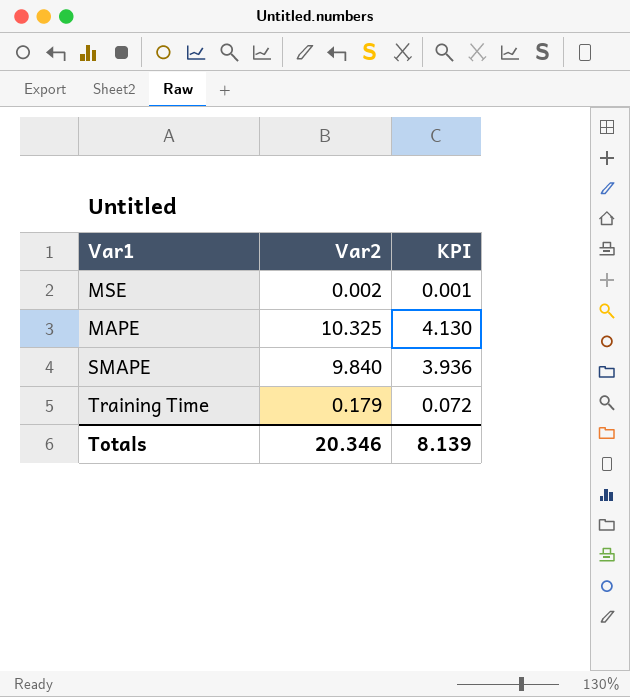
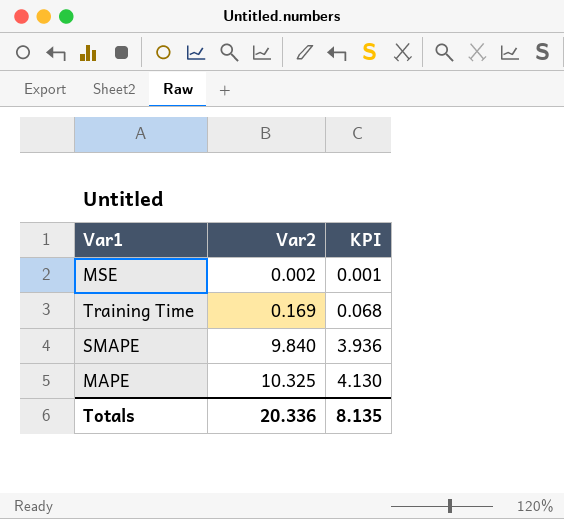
row order: none -> Var2 ascending
Training Time | Var2: 0.179 -> 0.169
Training Time | KPI: 0.072 -> 0.068
Totals | Var2: 20.346 -> 20.336
Totals | KPI: 8.139 -> 8.135

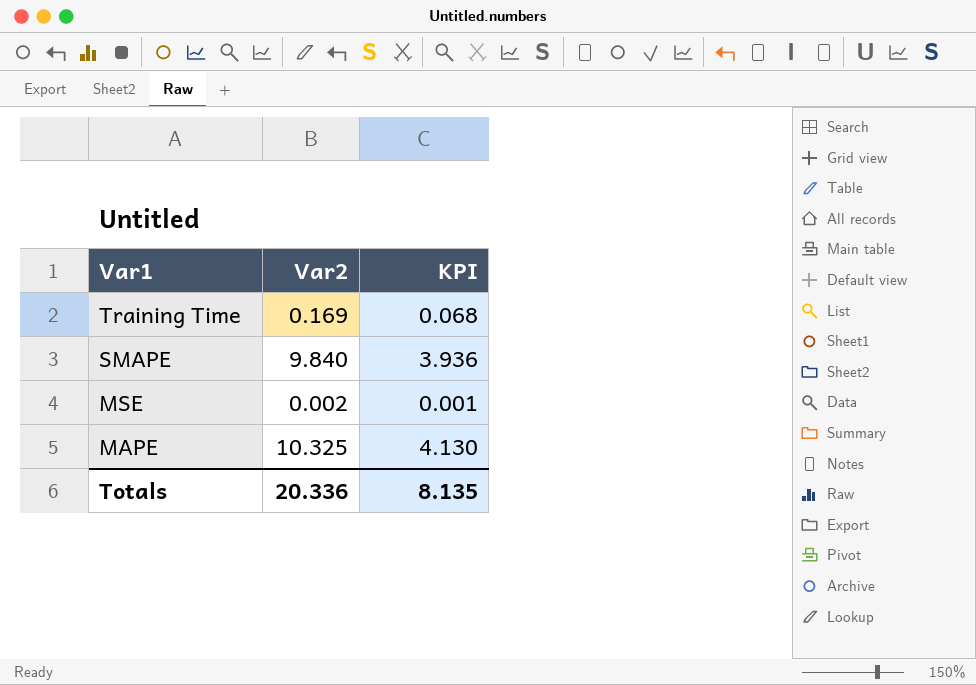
row order: Var2 ascending -> Var1 descending

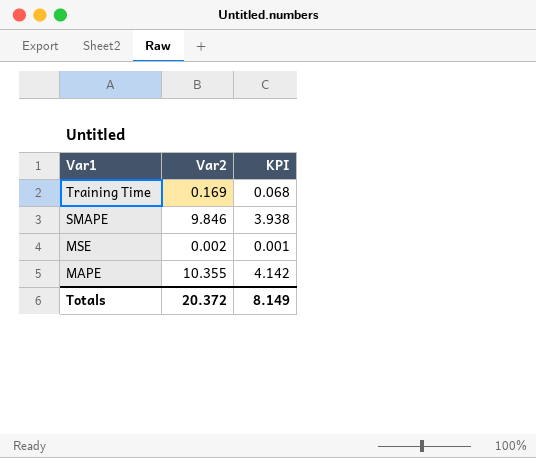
SMAPE | Var2: 9.840 -> 9.846
SMAPE | KPI: 3.936 -> 3.938
MAPE | Var2: 10.325 -> 10.355
MAPE | KPI: 4.130 -> 4.142
Totals | Var2: 20.336 -> 20.372
Totals | KPI: 8.135 -> 8.149

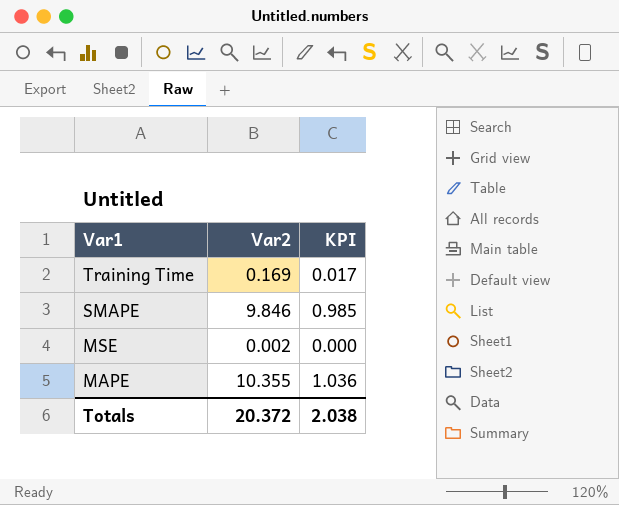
column KPI | formula: [Var2] * 0.4 -> [Var2] * 0.1
Totals | KPI: 8.149 -> 2.038

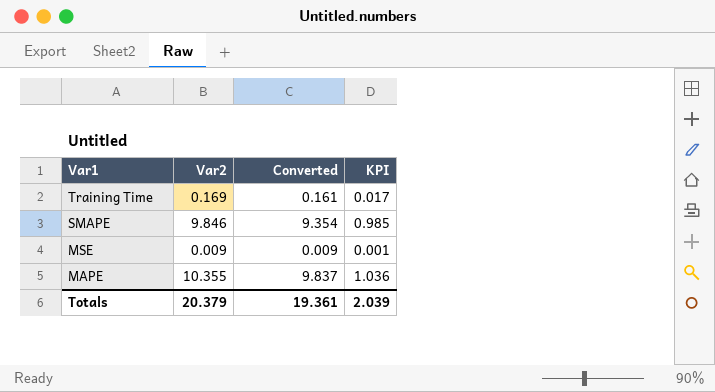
column Converted | formula: none -> [Var2] * 0.95
MSE | Var2: 0.002 -> 0.009
MSE | KPI: 0.000 -> 0.001
Totals | Var2: 20.372 -> 20.379
Totals | KPI: 2.038 -> 2.039

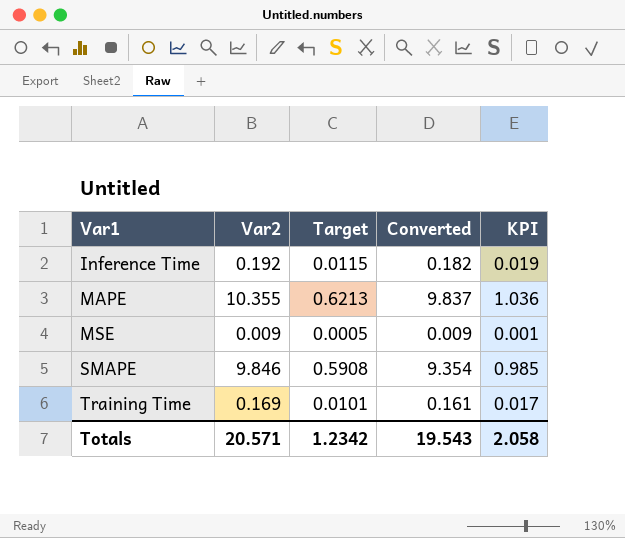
row order: Var1 descending -> Var1 ascending
column Target | formula: none -> [Var2] * 0.06
row Inference Time: none -> 0.192 | 0.0115 | 0.182 | 0.019
Totals | Var2: 20.379 -> 20.571
Totals | Converted: 19.361 -> 19.543
Totals | KPI: 2.039 -> 2.058

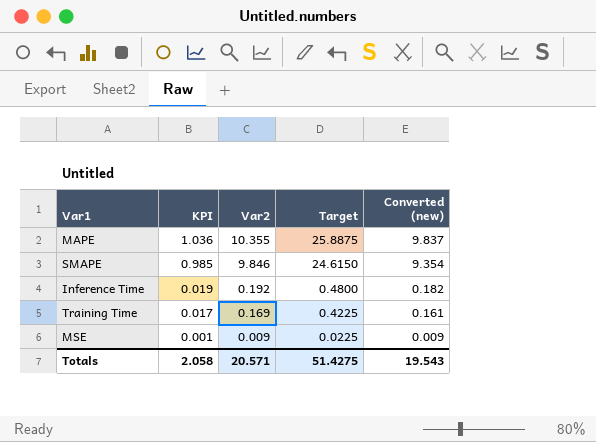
row order: Var1 ascending -> KPI descending
column KPI | position: 5 -> 2
column Target | formula: [Var2] * 0.06 -> [Var2] * 2.5
column name: Converted -> Converted (new)
Totals | Target: 1.2342 -> 51.4275

